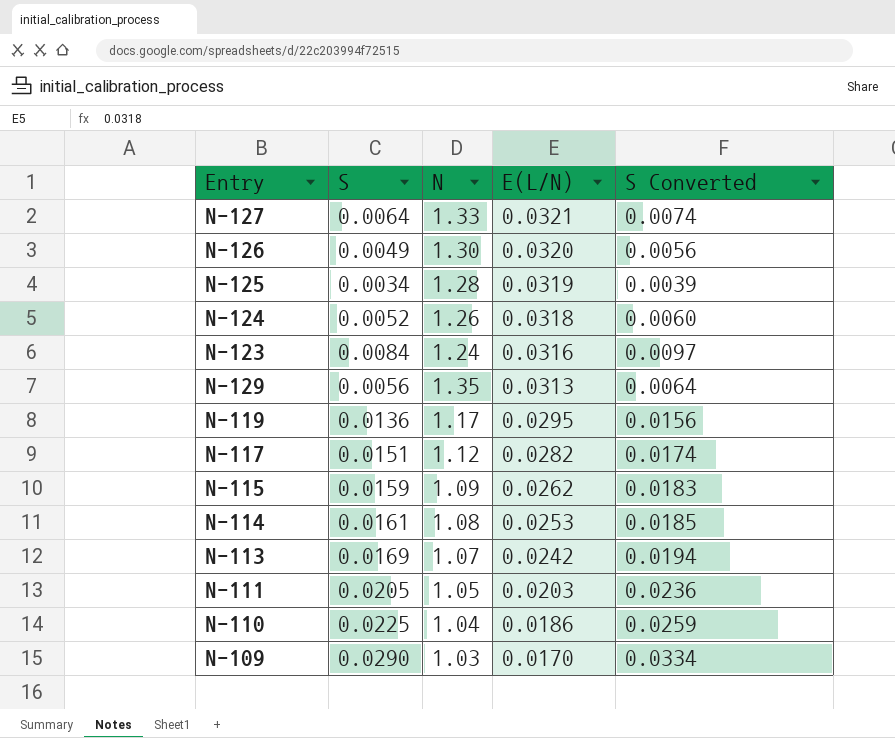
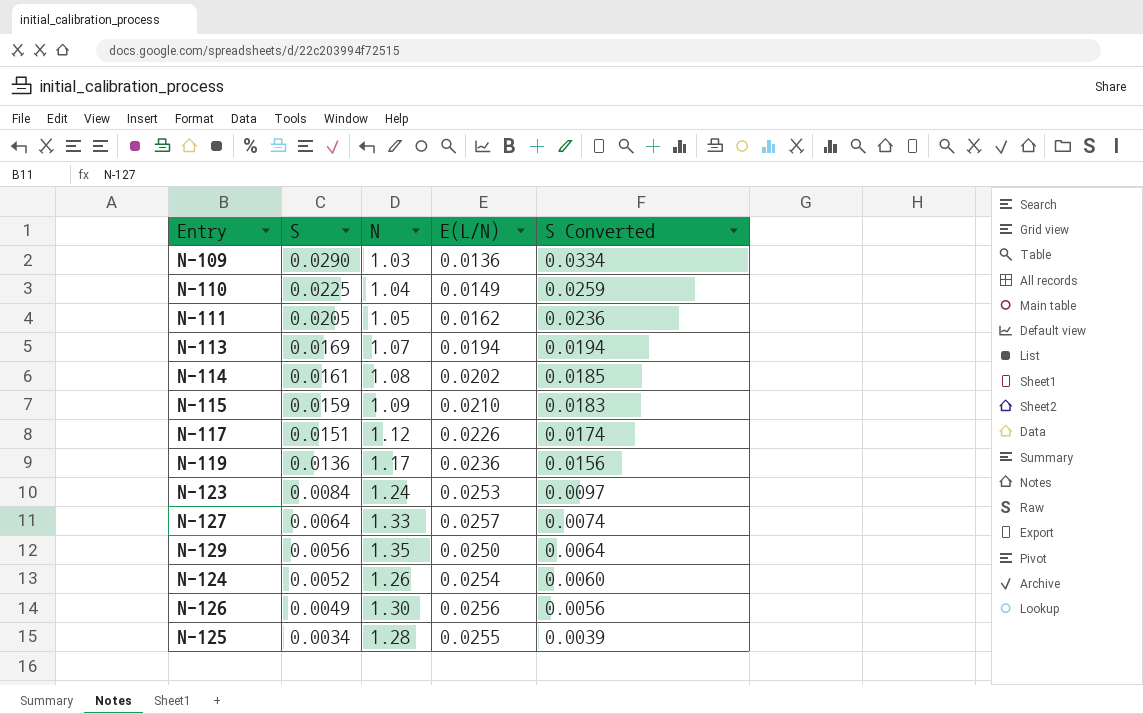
row order: E(L/N) descending -> S descending
N-109 | E(L/N): 0.0170 -> 0.0136
N-110 | E(L/N): 0.0186 -> 0.0149
N-111 | E(L/N): 0.0203 -> 0.0162
N-113 | E(L/N): 0.0242 -> 0.0194
N-114 | E(L/N): 0.0253 -> 0.0202
N-115 | E(L/N): 0.0262 -> 0.0210
N-117 | E(L/N): 0.0282 -> 0.0226
N-119 | E(L/N): 0.0295 -> 0.0236
N-123 | E(L/N): 0.0316 -> 0.0253
N-127 | E(L/N): 0.0321 -> 0.0257
N-129 | E(L/N): 0.0313 -> 0.0250
N-124 | E(L/N): 0.0318 -> 0.0254
N-126 | E(L/N): 0.0320 -> 0.0256
N-125 | E(L/N): 0.0319 -> 0.0255

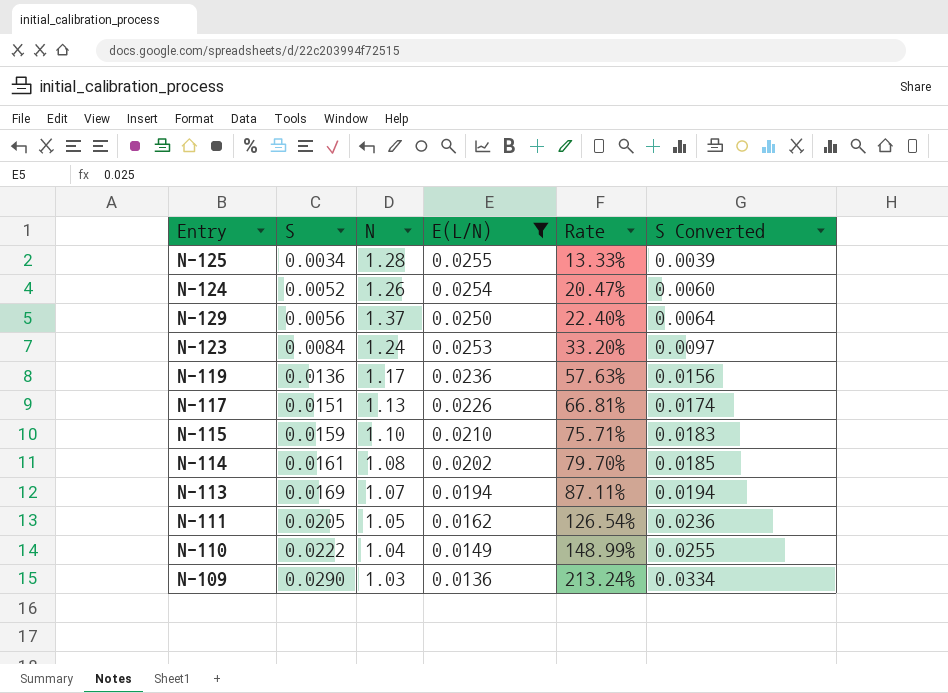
filter: none -> E(L/N) <= 0.0255
row order: S descending -> S ascending
column Rate | formula: none -> [S] / [E(L/N)]
N-129 | N: 1.35 -> 1.37
N-117 | N: 1.12 -> 1.13
N-115 | N: 1.09 -> 1.10
N-110 | S: 0.0225 -> 0.0222
N-110 | S Converted: 0.0259 -> 0.0255

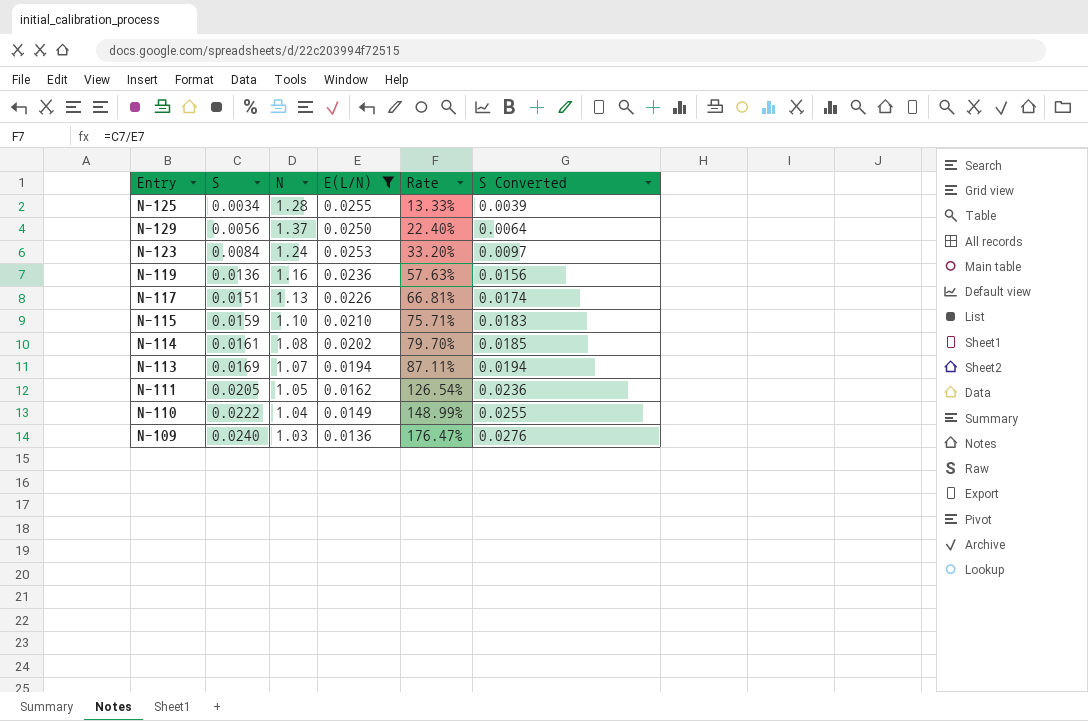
row N-124: 0.0052 | 1.26 | 0.0254 | 20.47% | 0.0060 -> none
N-119 | N: 1.17 -> 1.16
N-109 | S: 0.0290 -> 0.0240
N-109 | Rate: 213.24% -> 176.47%
N-109 | S Converted: 0.0334 -> 0.0276

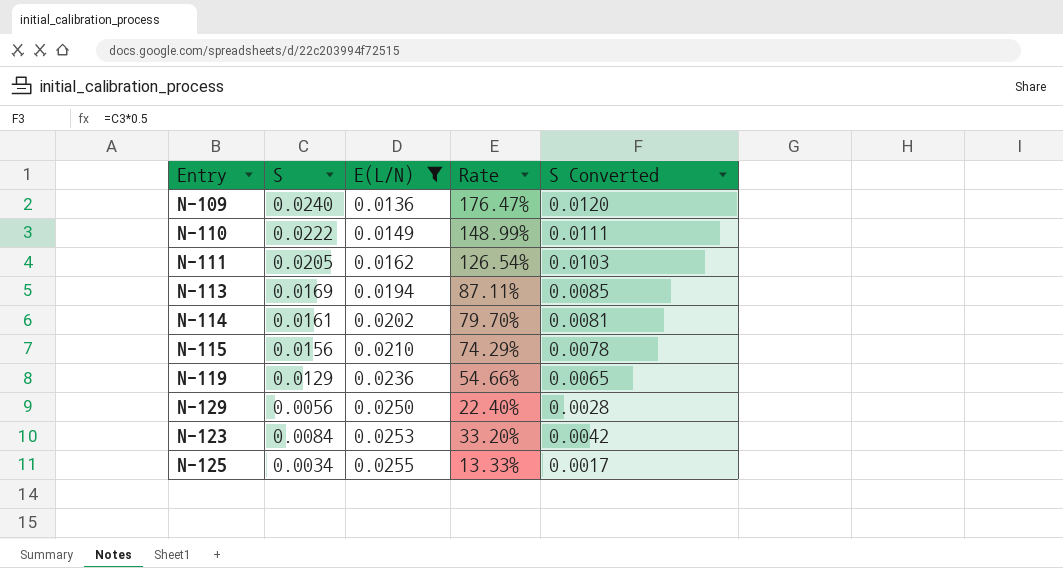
row order: S ascending -> E(L/N) ascending
column N | position: 3 -> none
column S Converted | formula: [S] * 1.15 -> [S] * 0.5
row N-117: 0.0151 | 1.13 | 0.0226 | 66.81% | 0.0174 -> none
N-115 | S: 0.0159 -> 0.0156
N-115 | Rate: 75.71% -> 74.29%
N-119 | S: 0.0136 -> 0.0129
N-119 | Rate: 57.63% -> 54.66%

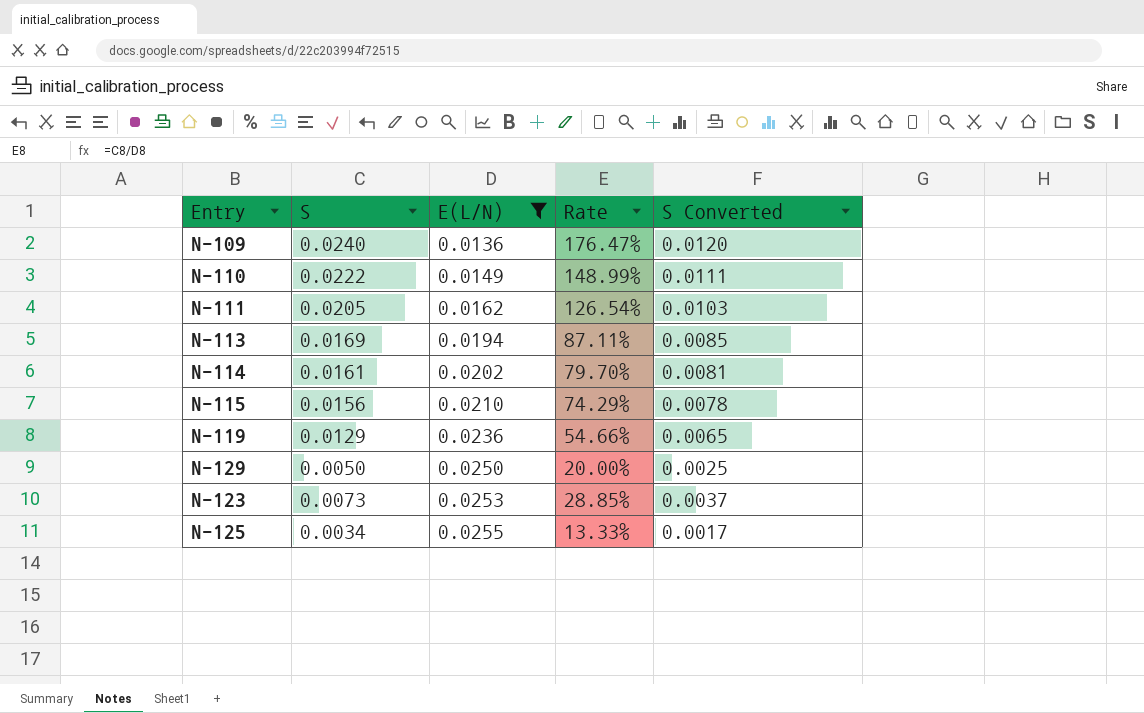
N-129 | S: 0.0056 -> 0.0050
N-129 | Rate: 22.40% -> 20.00%
N-129 | S Converted: 0.0028 -> 0.0025
N-123 | S: 0.0084 -> 0.0073
N-123 | Rate: 33.20% -> 28.85%
N-123 | S Converted: 0.0042 -> 0.0037

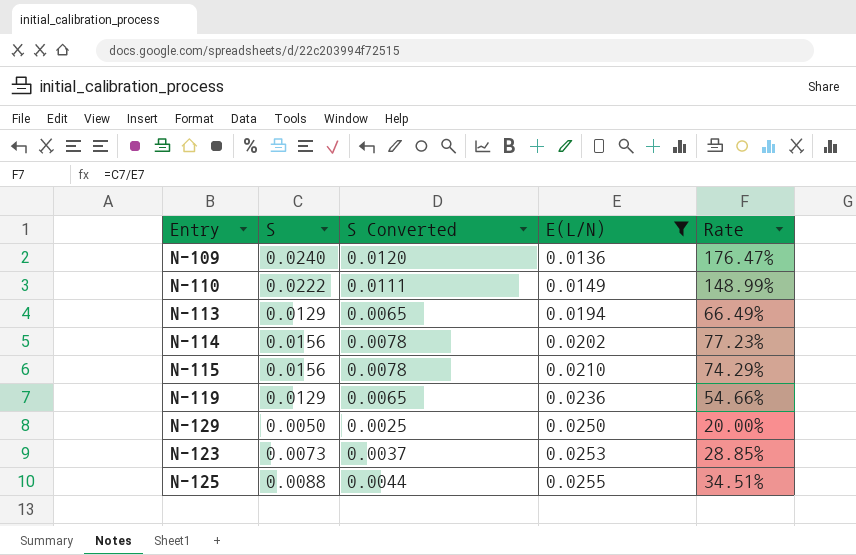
column S Converted | position: 5 -> 3
row N-111: 0.0205 | 0.0162 | 126.54% | 0.0103 -> none
N-113 | S: 0.0169 -> 0.0129
N-113 | S Converted: 0.0085 -> 0.0065
N-113 | Rate: 87.11% -> 66.49%
N-114 | S: 0.0161 -> 0.0156
N-114 | S Converted: 0.0081 -> 0.0078
N-114 | Rate: 79.70% -> 77.23%
N-125 | S: 0.0034 -> 0.0088
N-125 | S Converted: 0.0017 -> 0.0044
N-125 | Rate: 13.33% -> 34.51%

